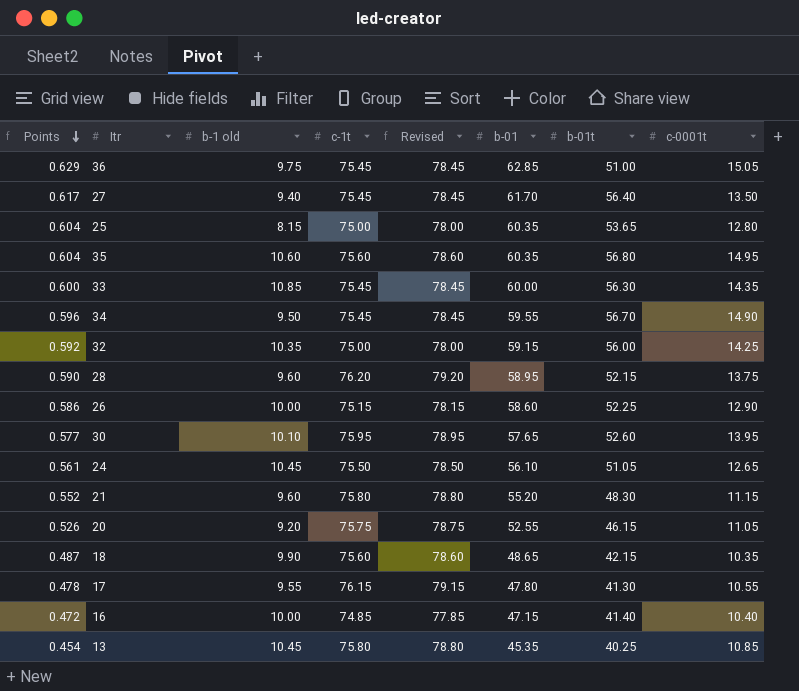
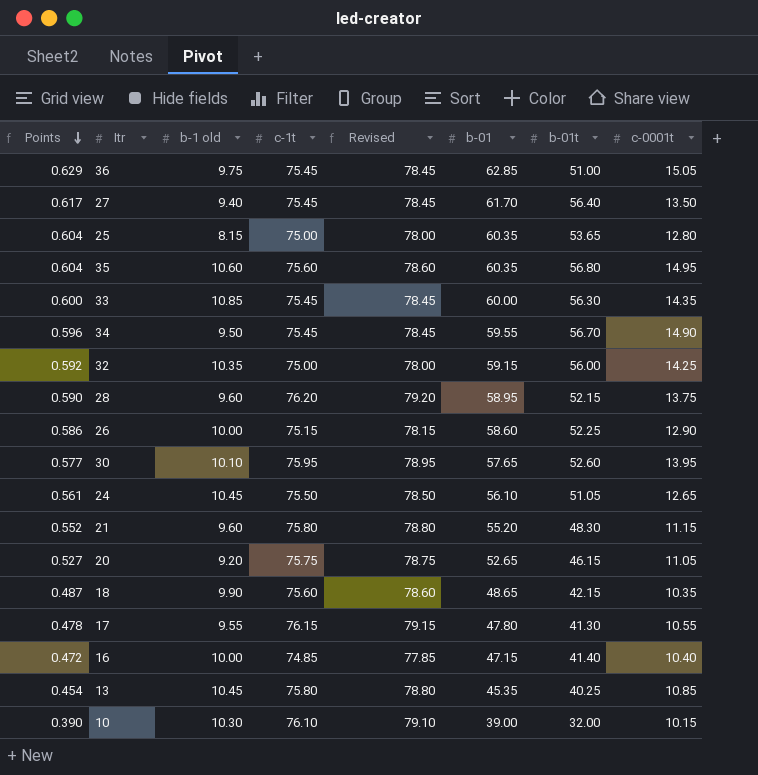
20 | Points: 0.526 -> 0.527
20 | b-01: 52.55 -> 52.65
row 10: none -> 0.390 | 10.30 | 76.10 | 79.10 | 39.00 | 32.00 | 10.15

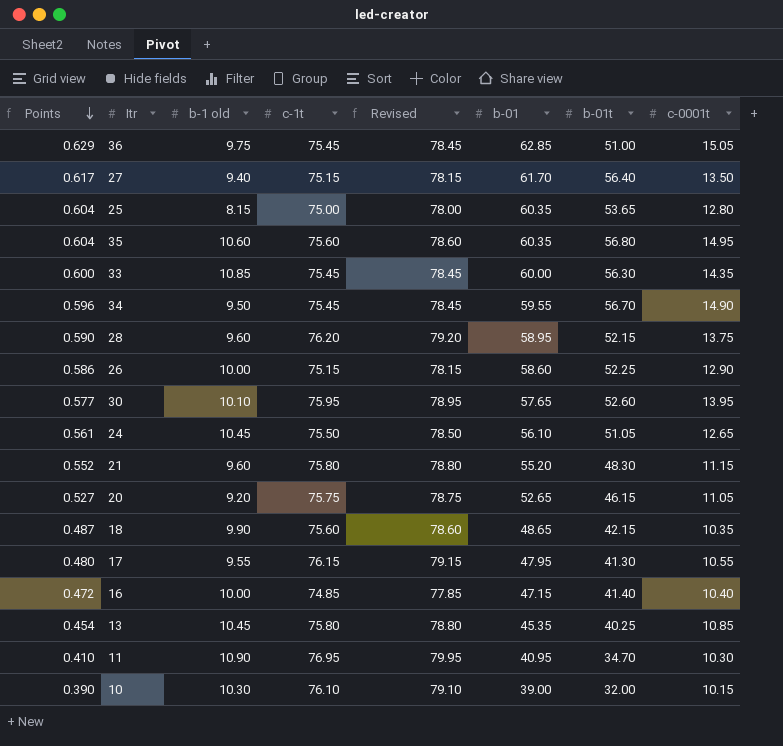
row 32: 0.592 | 10.35 | 75.00 | 78.00 | 59.15 | 56.00 | 14.25 -> none
27 | c-1t: 75.45 -> 75.15
27 | Revised: 78.45 -> 78.15
17 | Points: 0.478 -> 0.480
17 | b-01: 47.80 -> 47.95
row 11: none -> 0.410 | 10.90 | 76.95 | 79.95 | 40.95 | 34.70 | 10.30

